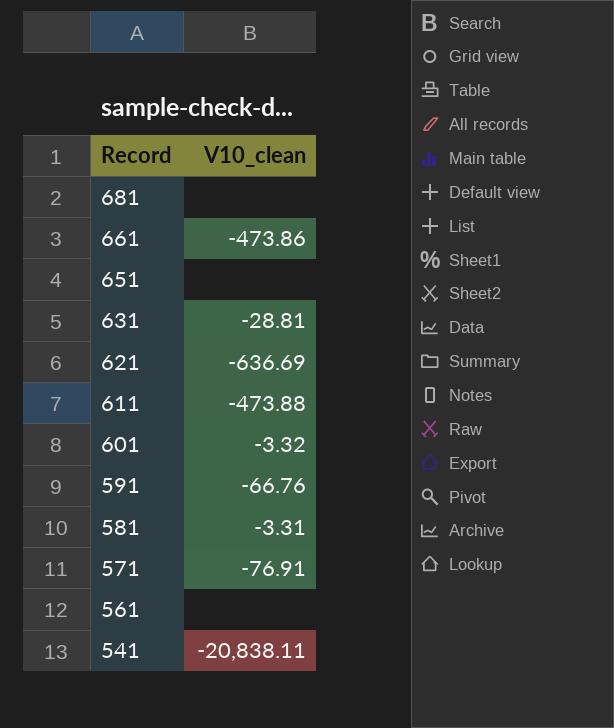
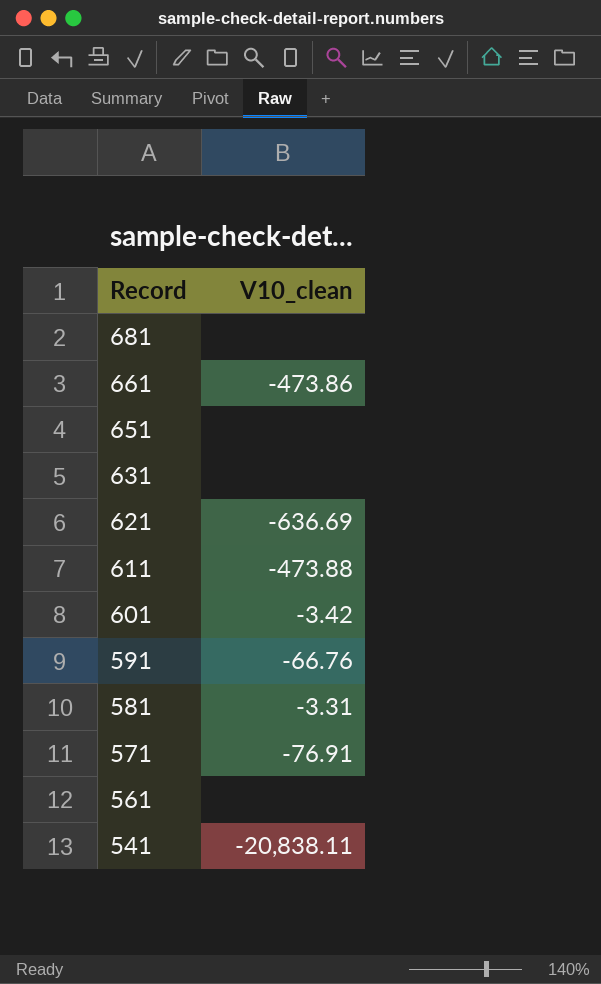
631 | V10_clean: -28.81 -> none
601 | V10_clean: -3.32 -> -3.42

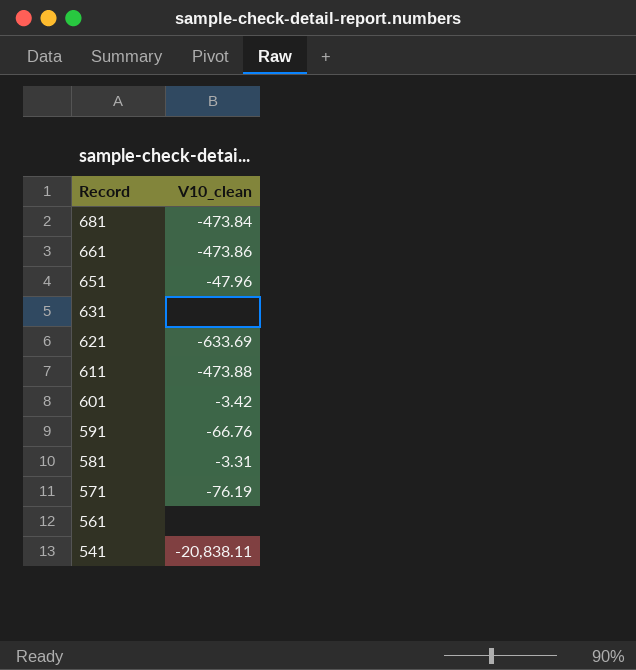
681 | V10_clean: none -> -473.84
651 | V10_clean: none -> -47.96
621 | V10_clean: -636.69 -> -633.69
571 | V10_clean: -76.91 -> -76.19

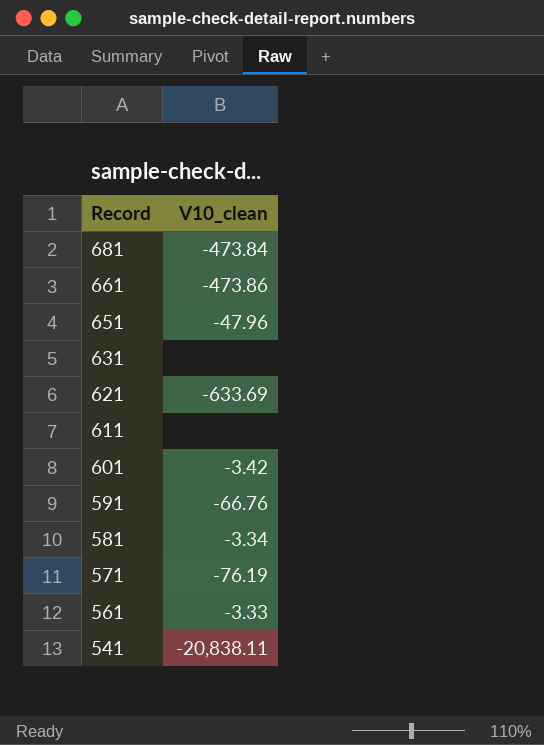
611 | V10_clean: -473.88 -> none
581 | V10_clean: -3.31 -> -3.34
561 | V10_clean: none -> -3.33

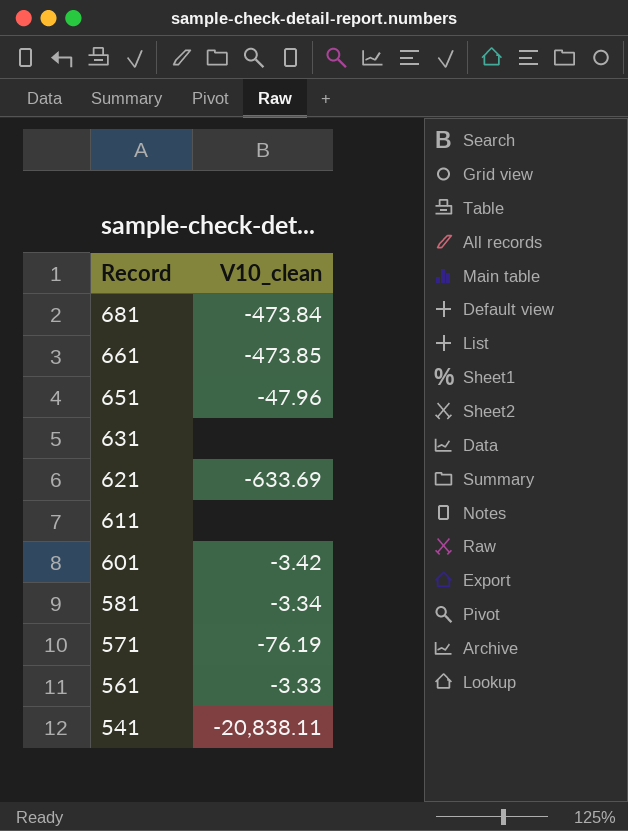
row 591: -66.76 -> none
661 | V10_clean: -473.86 -> -473.85

